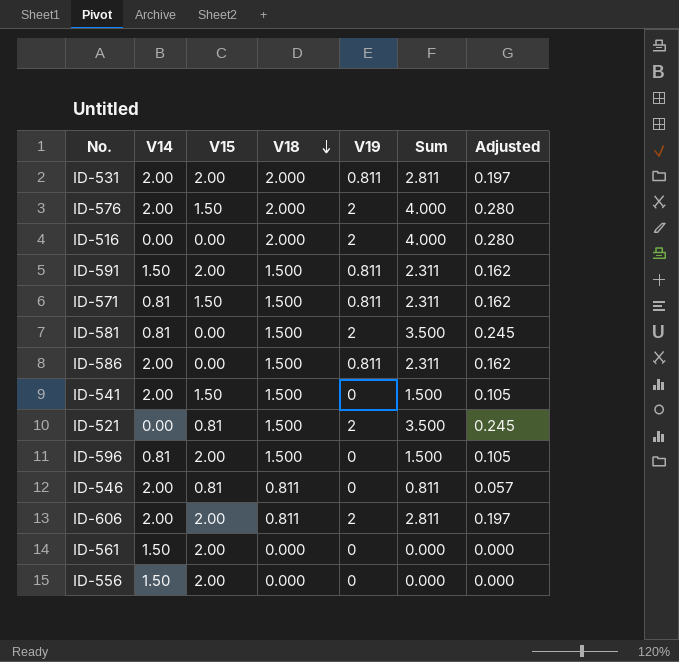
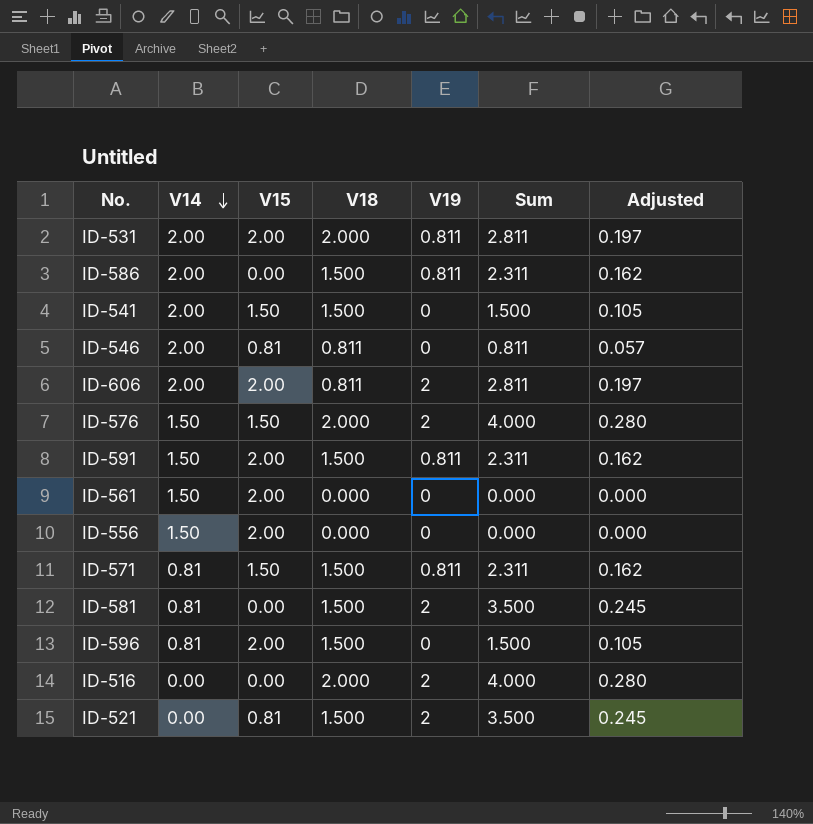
row order: V18 descending -> V14 descending
ID-576 | V14: 2.00 -> 1.50

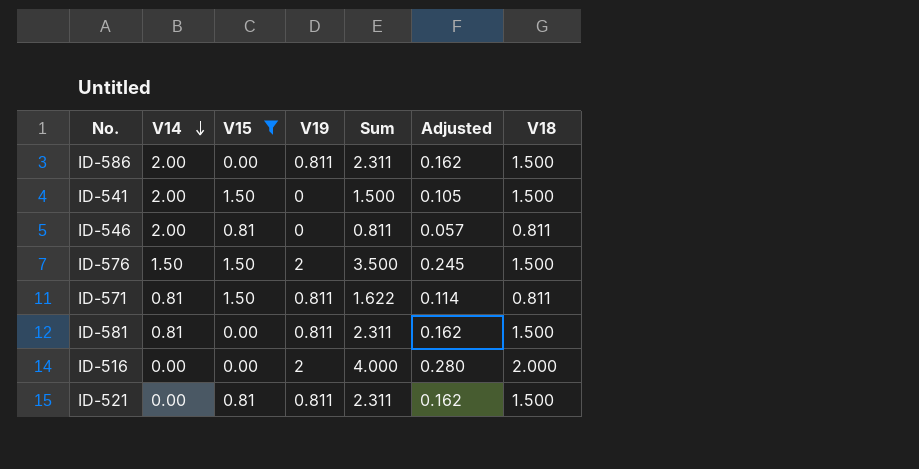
filter: none -> V15 != 2.00
column V18 | position: 4 -> 7
ID-576 | Sum: 4.000 -> 3.500
ID-576 | Adjusted: 0.280 -> 0.245
ID-576 | V18: 2.000 -> 1.500
ID-571 | Sum: 2.311 -> 1.622
ID-571 | Adjusted: 0.162 -> 0.114
ID-571 | V18: 1.500 -> 0.811
ID-581 | V19: 2 -> 0.811
ID-581 | Sum: 3.500 -> 2.311
ID-581 | Adjusted: 0.245 -> 0.162
ID-521 | V19: 2 -> 0.811
ID-521 | Sum: 3.500 -> 2.311
ID-521 | Adjusted: 0.245 -> 0.162

